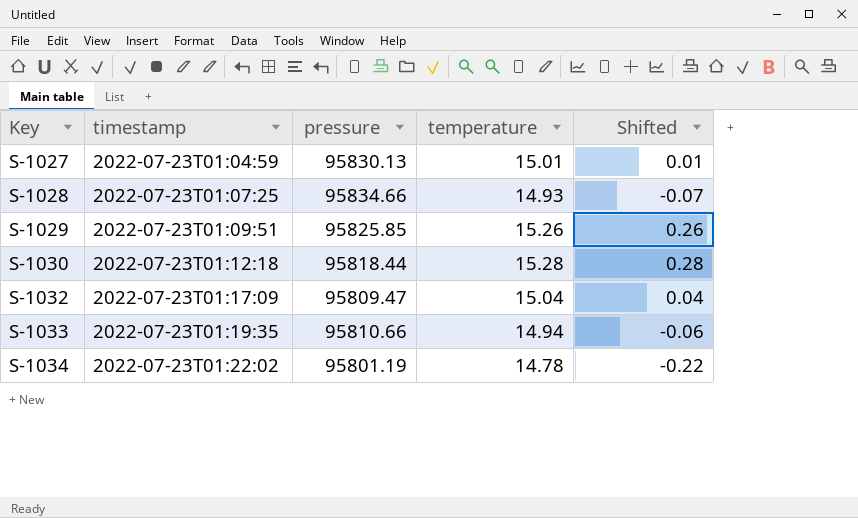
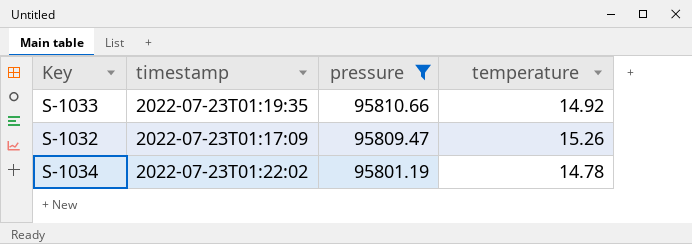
filter: none -> pressure <= 95810.66
row order: Key ascending -> pressure descending
column Shifted | formula: [temperature] - 15 -> none
S-1033 | temperature: 14.94 -> 14.92
S-1032 | temperature: 15.04 -> 15.26

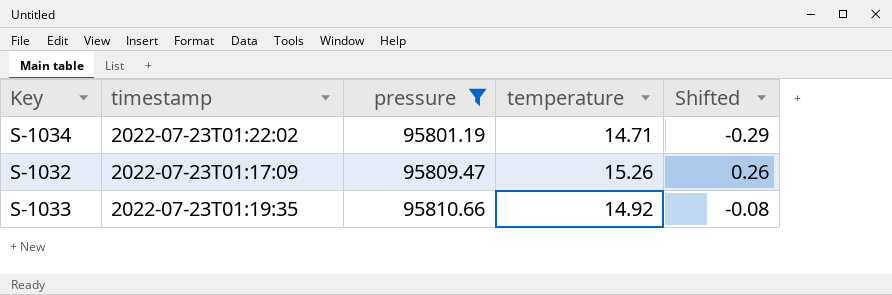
row order: pressure descending -> pressure ascending
column Shifted | formula: none -> [temperature] - 15
S-1034 | temperature: 14.78 -> 14.71

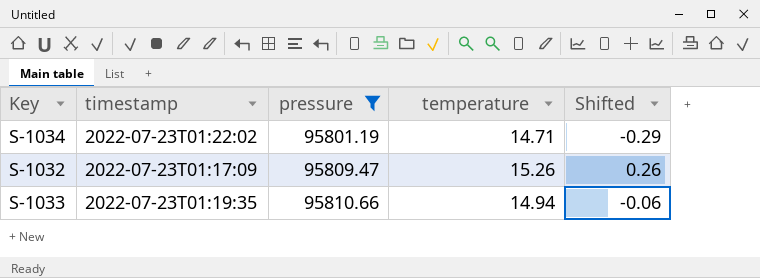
S-1033 | temperature: 14.92 -> 14.94
S-1033 | Shifted: -0.08 -> -0.06

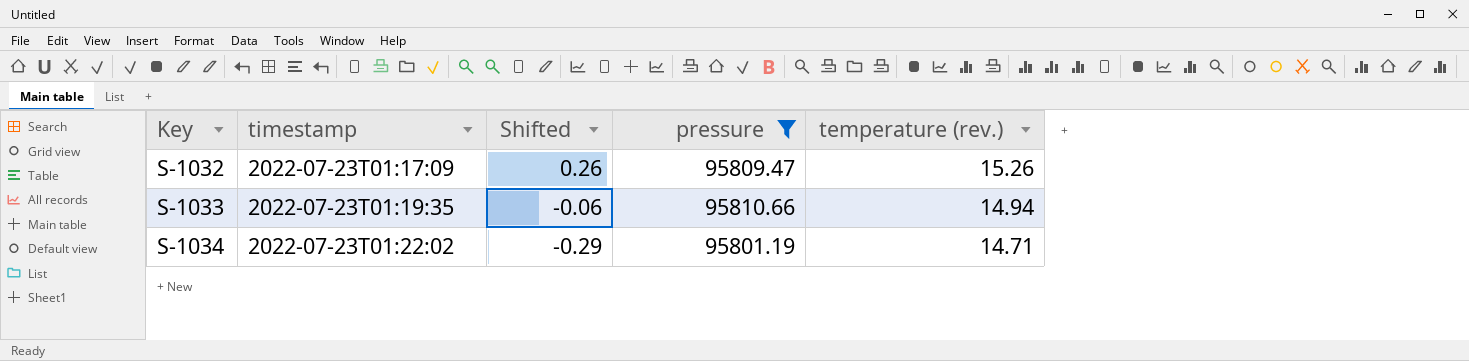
row order: pressure ascending -> Key ascending
column Shifted | position: 5 -> 3
column name: temperature -> temperature (rev.)

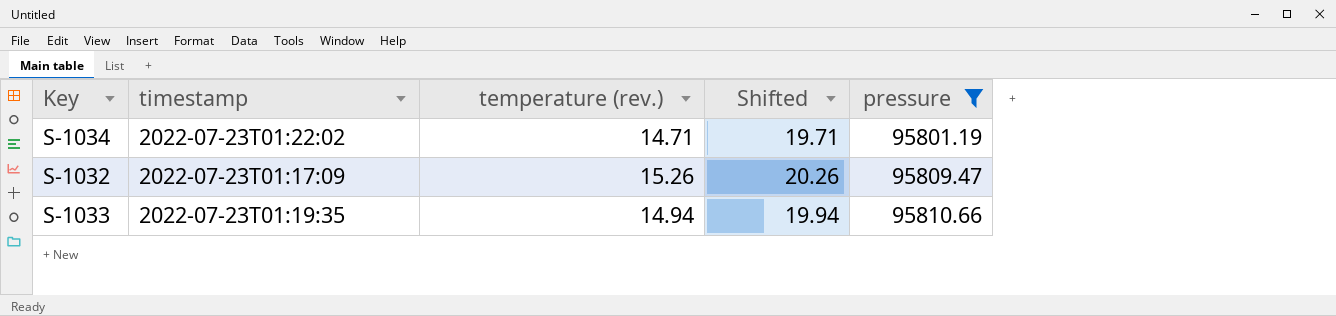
row order: Key ascending -> pressure ascending
column temperature (rev.) | position: 5 -> 3
column Shifted | formula: [temperature (rev.)] - 15 -> [temperature (rev.)] + 5

